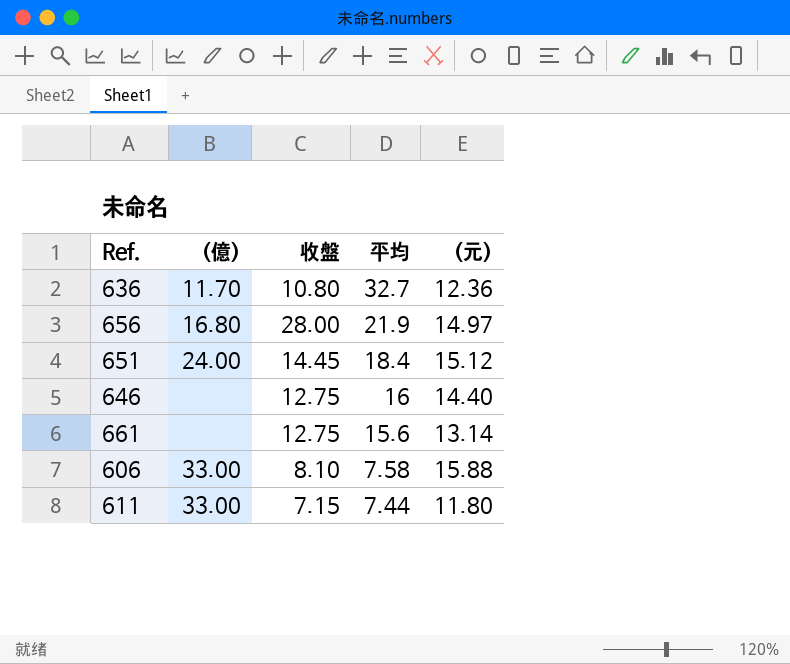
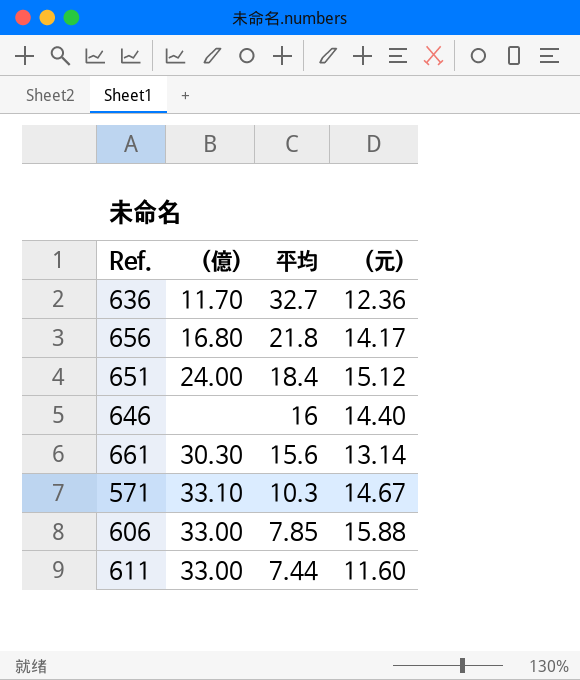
column 收盤 | position: 3 -> none
656 | 平均: 21.9 -> 21.8
656 | (元): 14.97 -> 14.17
661 | (億): none -> 30.30
row 571: none -> 33.10 | 10.3 | 14.67
606 | 平均: 7.58 -> 7.85
611 | (元): 11.80 -> 11.60

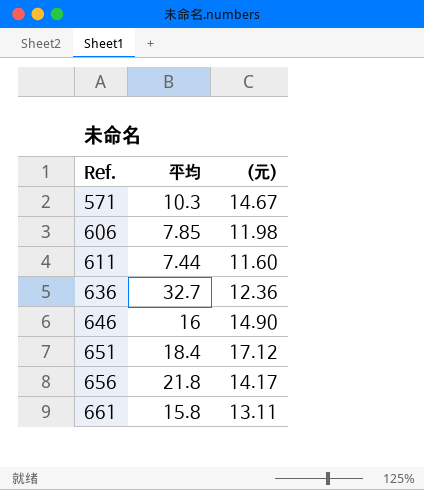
row order: 平均 descending -> Ref. ascending
column (億) | position: 2 -> none
606 | (元): 15.88 -> 11.98
646 | (元): 14.40 -> 14.90
651 | (元): 15.12 -> 17.12
661 | 平均: 15.6 -> 15.8
661 | (元): 13.14 -> 13.11

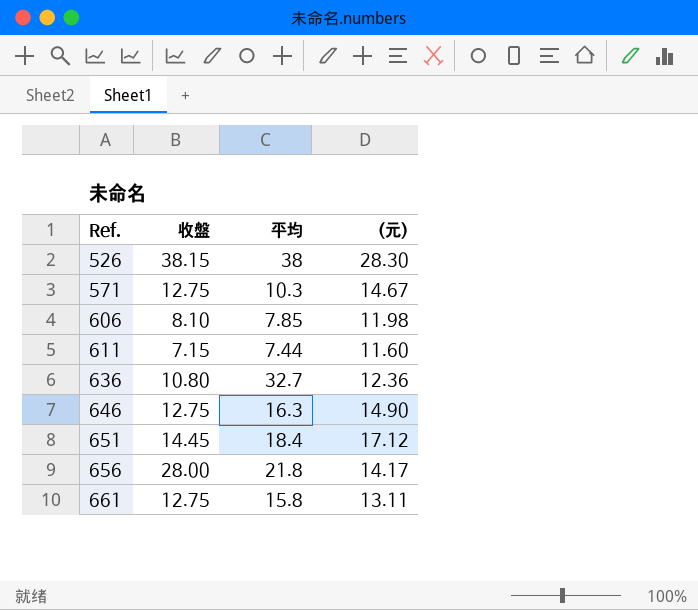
column 收盤 | position: none -> 2
row 526: none -> 38.15 | 38 | 28.30
646 | 平均: 16 -> 16.3

